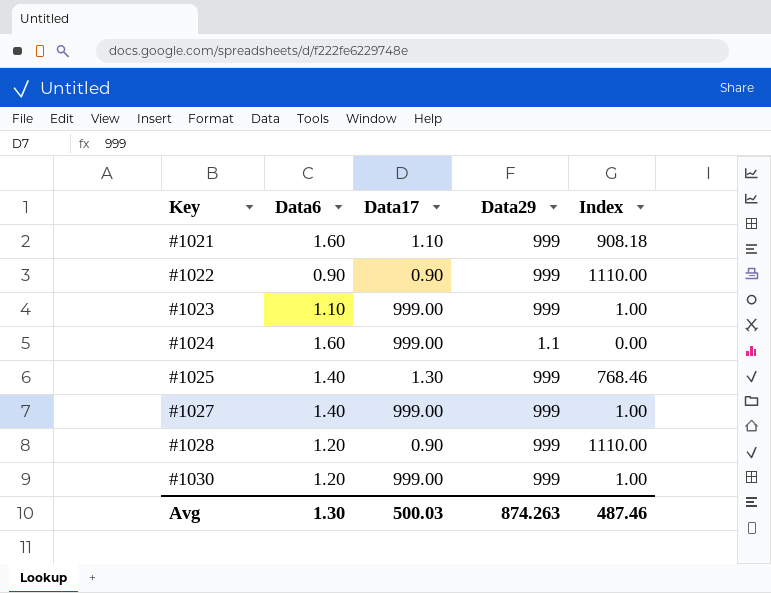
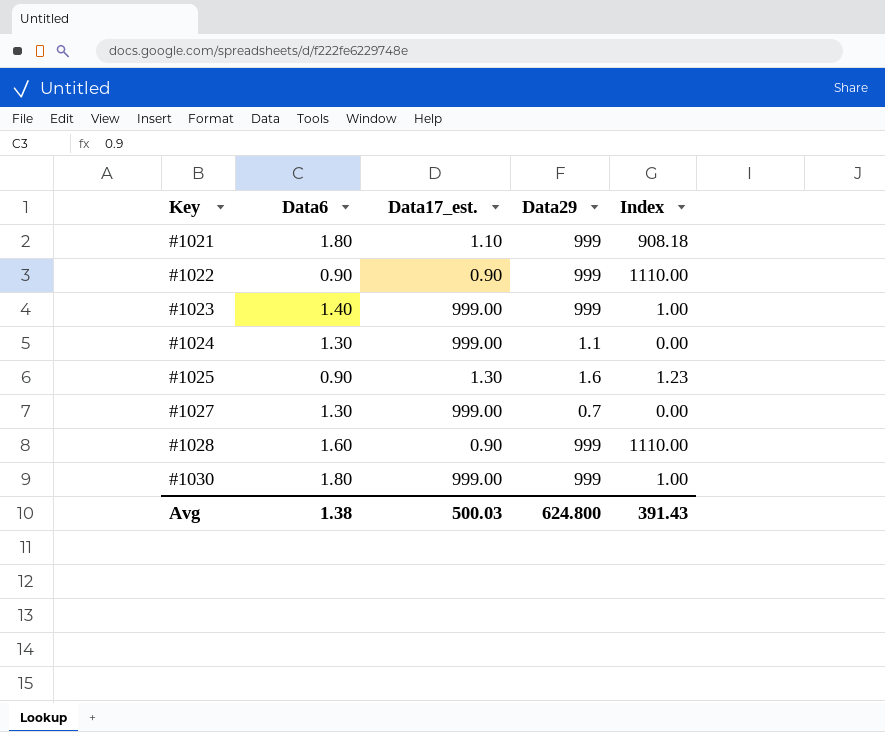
column name: Data17 -> Data17_est.
#1021 | Data6: 1.60 -> 1.80
#1023 | Data6: 1.10 -> 1.40
#1024 | Data6: 1.60 -> 1.30
#1025 | Data6: 1.40 -> 0.90
#1025 | Data29: 999 -> 1.6
#1025 | Index: 768.46 -> 1.23
#1027 | Data6: 1.40 -> 1.30
#1027 | Data29: 999 -> 0.7
#1027 | Index: 1.00 -> 0.00
#1028 | Data6: 1.20 -> 1.60
#1030 | Data6: 1.20 -> 1.80
Avg | Data6: 1.30 -> 1.38
Avg | Data29: 874.263 -> 624.800
Avg | Index: 487.46 -> 391.43

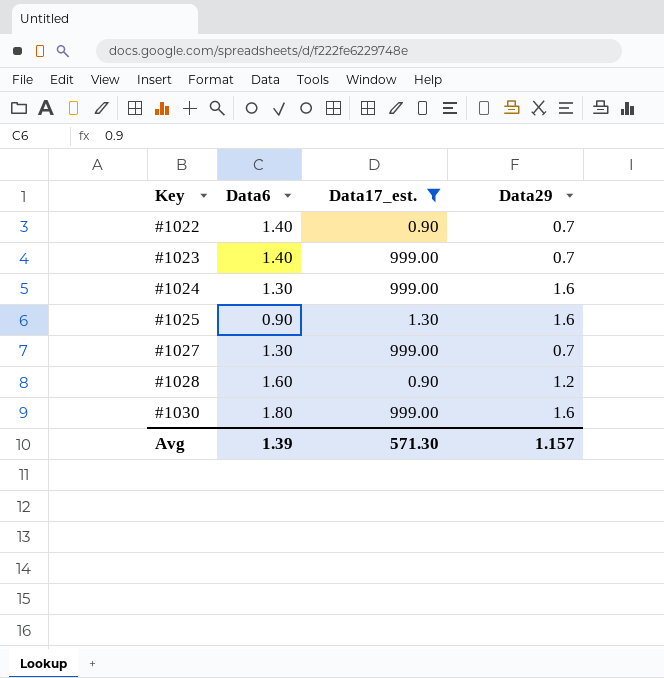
filter: none -> Data17_est. != 1.10
column Index | formula: [Data29] / [Data17_est.] -> none
#1022 | Data6: 0.90 -> 1.40
#1022 | Data29: 999 -> 0.7
#1023 | Data29: 999 -> 0.7
#1024 | Data29: 1.1 -> 1.6
#1028 | Data29: 999 -> 1.2
#1030 | Data29: 999 -> 1.6
Avg | Data6: 1.38 -> 1.39
Avg | Data17_est.: 500.03 -> 571.30
Avg | Data29: 624.800 -> 1.157

